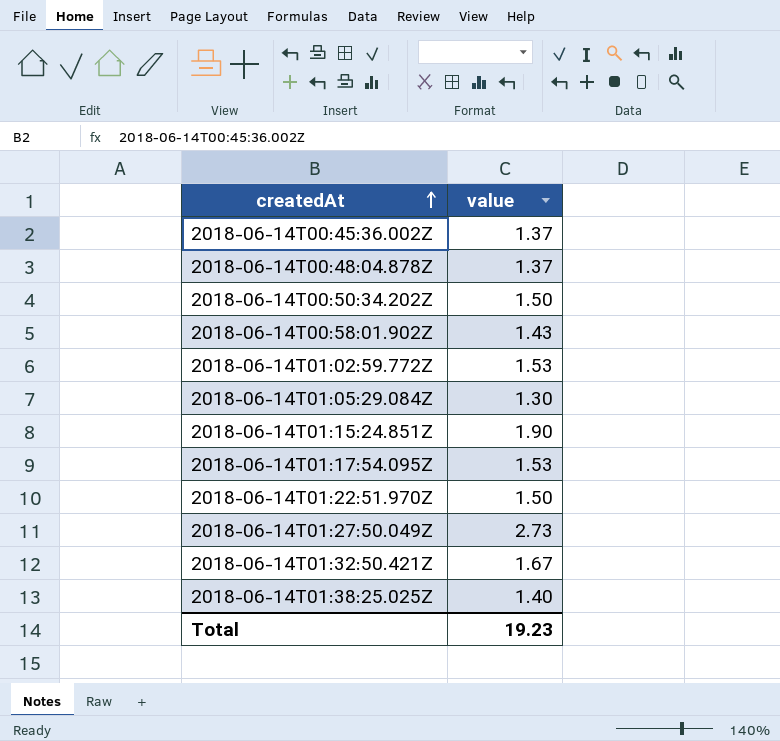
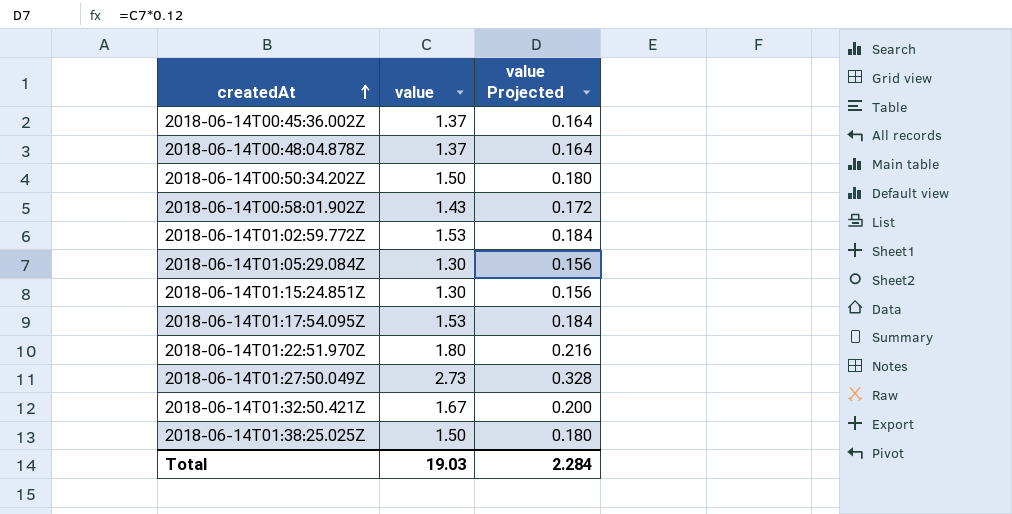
column value Projected | formula: none -> [value] * 0.12
2018-06-14T01:15:24.851Z | value: 1.90 -> 1.30
2018-06-14T01:22:51.970Z | value: 1.50 -> 1.80
2018-06-14T01:38:25.025Z | value: 1.40 -> 1.50
Total | value: 19.23 -> 19.03

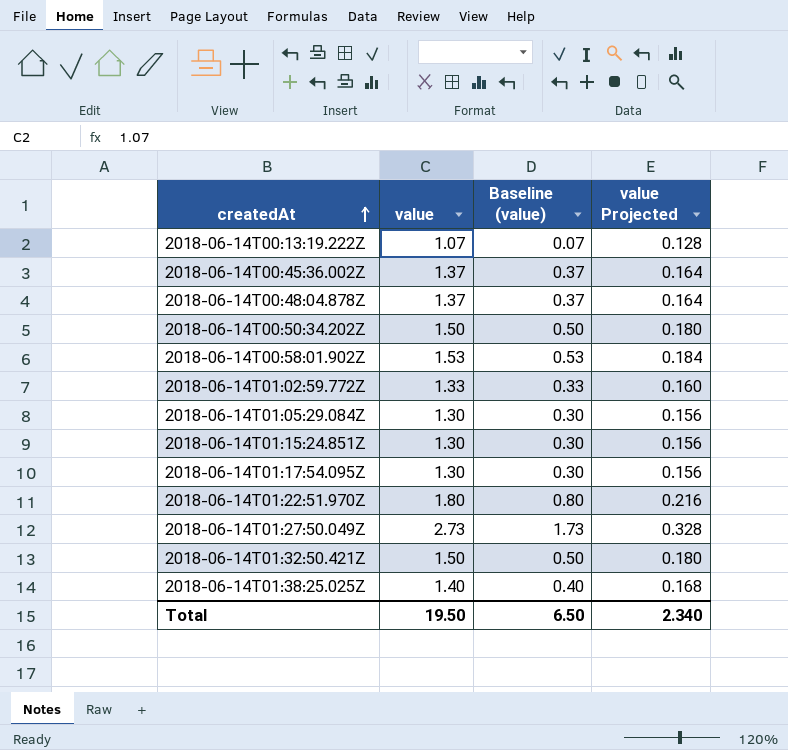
column Baseline (value) | formula: none -> [value] - 1
row 2018-06-14T00:13:19.222Z: none -> 1.07 | 0.07 | 0.128
2018-06-14T00:58:01.902Z | value: 1.43 -> 1.53
2018-06-14T00:58:01.902Z | value Projected: 0.172 -> 0.184
2018-06-14T01:02:59.772Z | value: 1.53 -> 1.33
2018-06-14T01:02:59.772Z | value Projected: 0.184 -> 0.160
2018-06-14T01:17:54.095Z | value: 1.53 -> 1.30
2018-06-14T01:17:54.095Z | value Projected: 0.184 -> 0.156
2018-06-14T01:32:50.421Z | value: 1.67 -> 1.50
2018-06-14T01:32:50.421Z | value Projected: 0.200 -> 0.180
2018-06-14T01:38:25.025Z | value: 1.50 -> 1.40
2018-06-14T01:38:25.025Z | value Projected: 0.180 -> 0.168
Total | value: 19.03 -> 19.50
Total | value Projected: 2.284 -> 2.340

